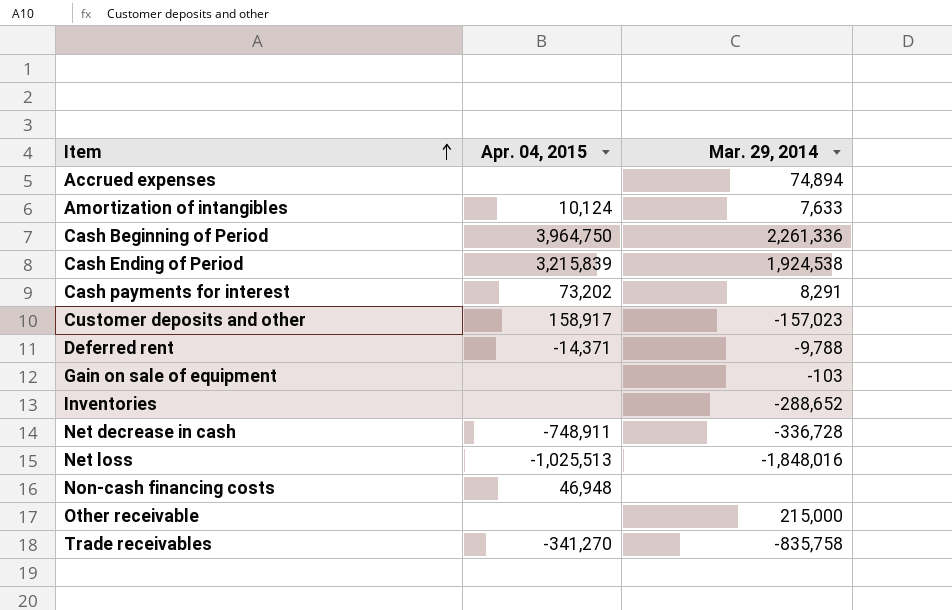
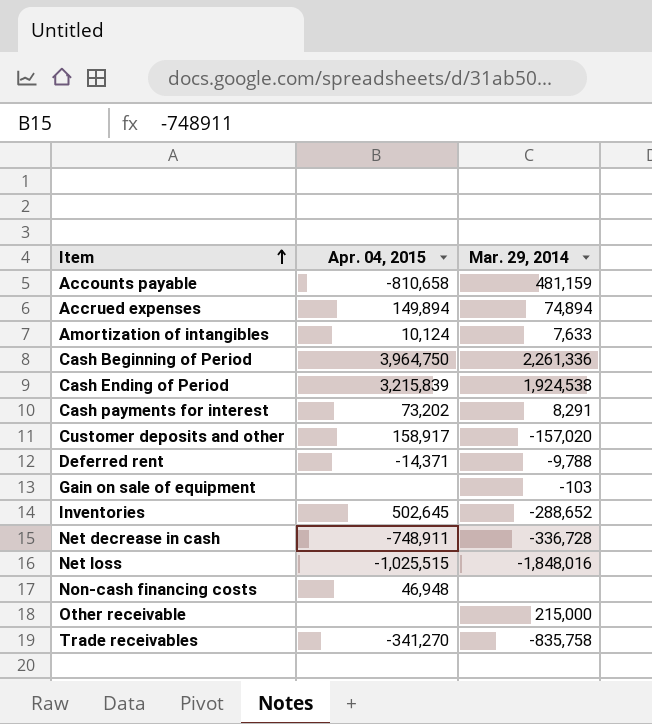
row Accounts payable: none -> -810,658 | 481,159
Accrued expenses | Apr. 04, 2015: none -> 149,894
Customer deposits and other | Mar. 29, 2014: -157,023 -> -157,020
Inventories | Apr. 04, 2015: none -> 502,645
Net loss | Apr. 04, 2015: -1,025,513 -> -1,025,515

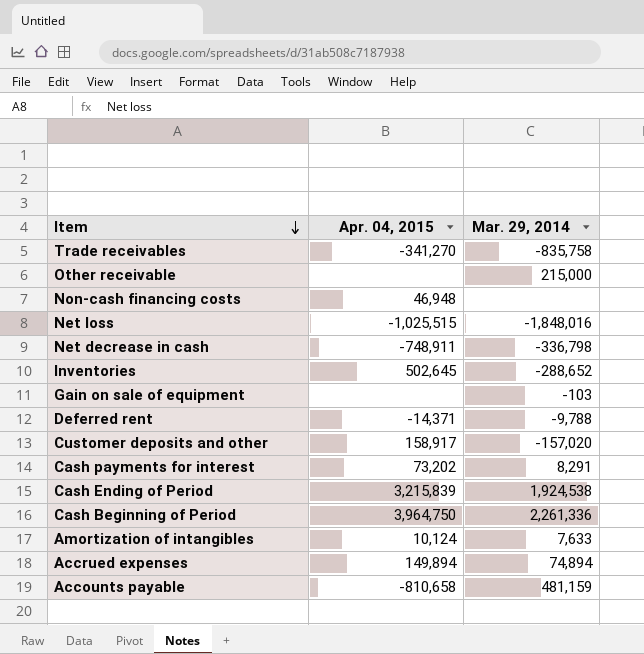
row order: Item ascending -> Item descending
Net decrease in cash | Mar. 29, 2014: -336,728 -> -336,798

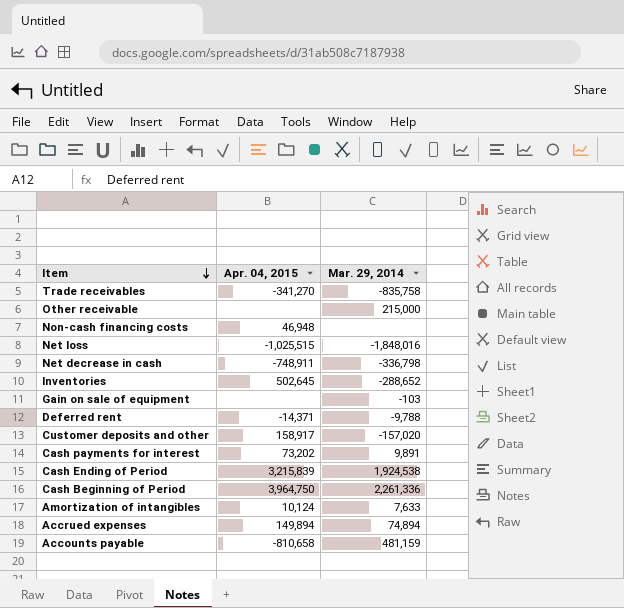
Cash payments for interest | Mar. 29, 2014: 8,291 -> 9,891

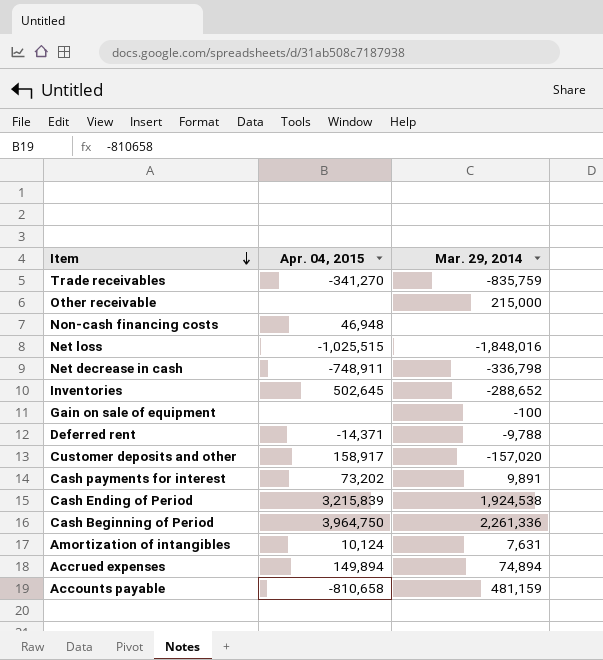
Trade receivables | Mar. 29, 2014: -835,758 -> -835,759
Gain on sale of equipment | Mar. 29, 2014: -103 -> -100
Amortization of intangibles | Mar. 29, 2014: 7,633 -> 7,631

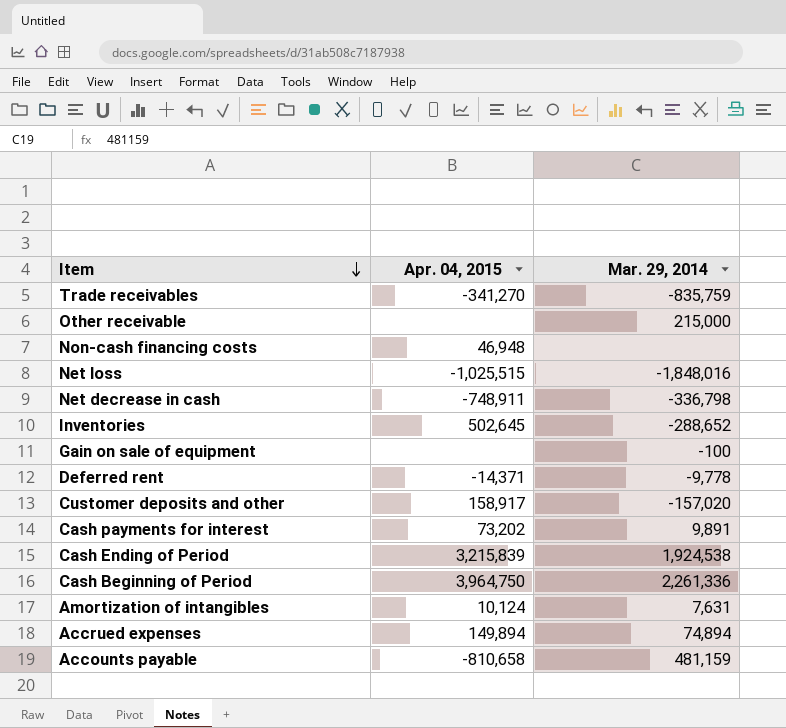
Deferred rent | Mar. 29, 2014: -9,788 -> -9,778

